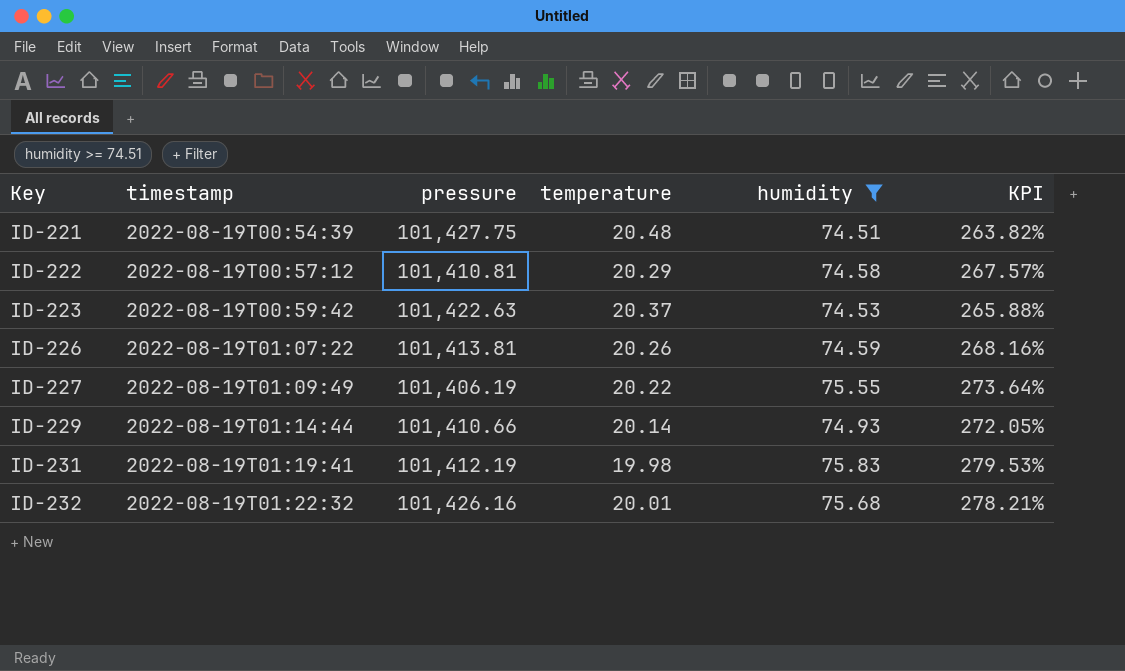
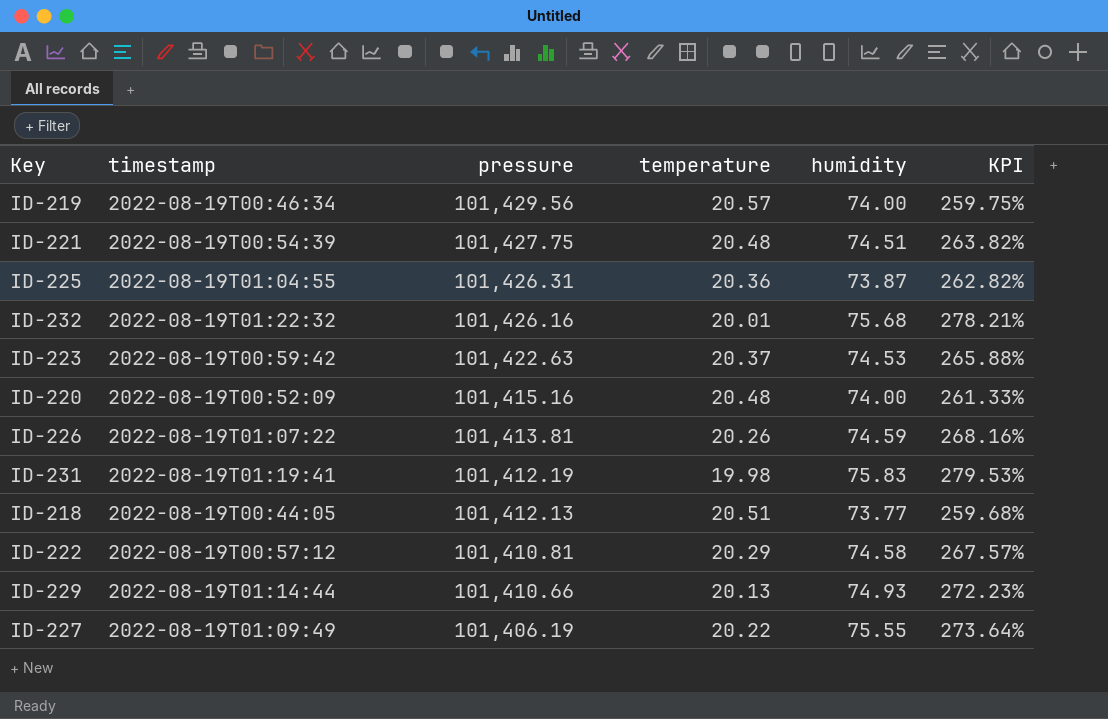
filter: humidity >= 74.51 -> none
row order: Key ascending -> pressure descending
ID-229 | temperature: 20.14 -> 20.13
ID-229 | KPI: 272.05% -> 272.23%

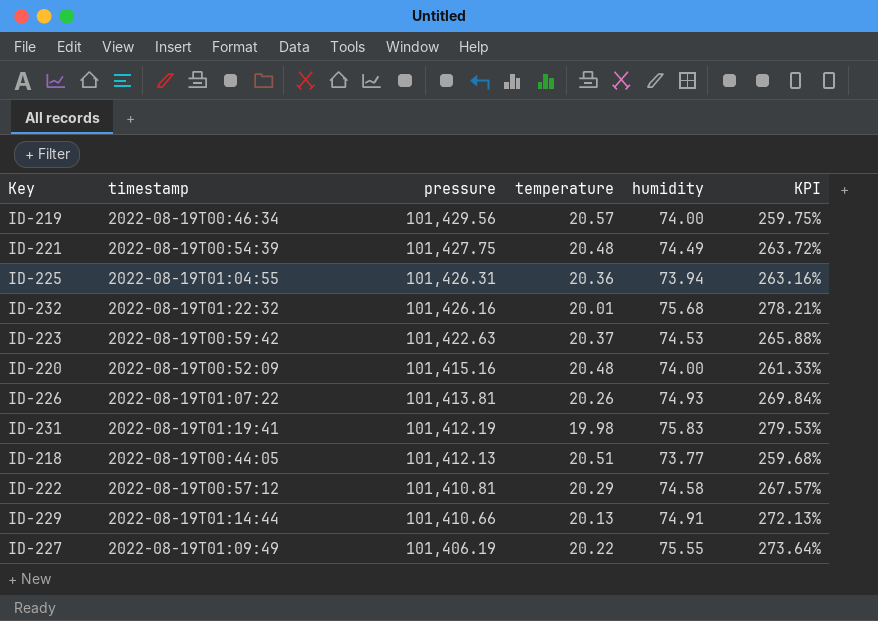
ID-221 | humidity: 74.51 -> 74.49
ID-221 | KPI: 263.82% -> 263.72%
ID-225 | humidity: 73.87 -> 73.94
ID-225 | KPI: 262.82% -> 263.16%
ID-226 | humidity: 74.59 -> 74.93
ID-226 | KPI: 268.16% -> 269.84%
ID-229 | humidity: 74.93 -> 74.91
ID-229 | KPI: 272.23% -> 272.13%

